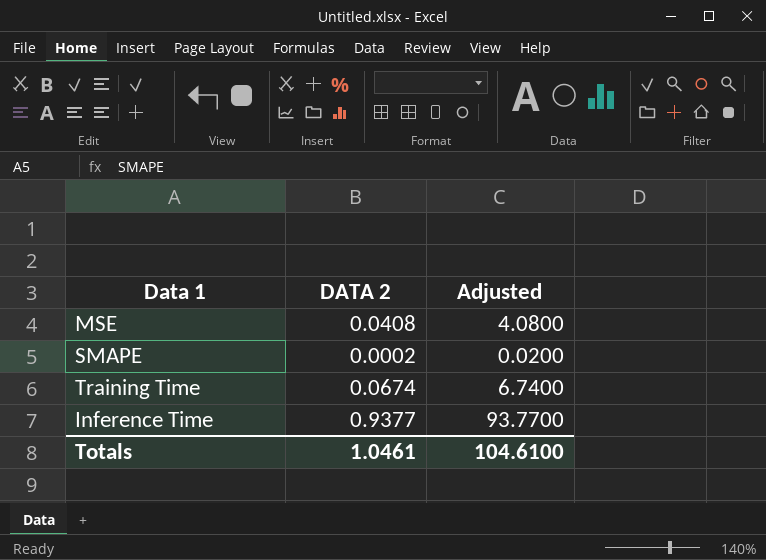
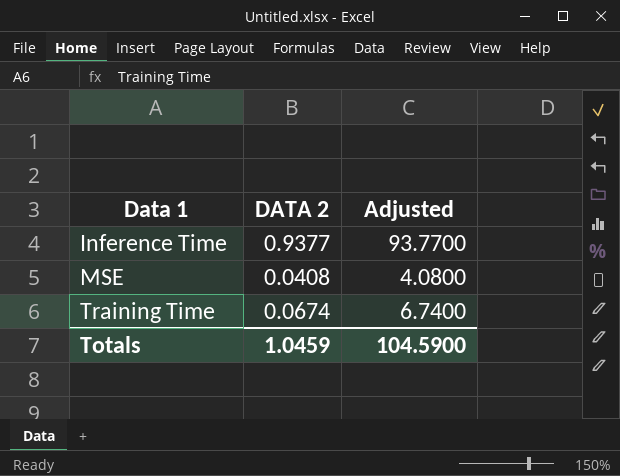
row order: none -> Data 1 ascending
row SMAPE: 0.0002 | 0.0200 -> none
Totals | DATA 2: 1.0461 -> 1.0459
Totals | Adjusted: 104.6100 -> 104.5900

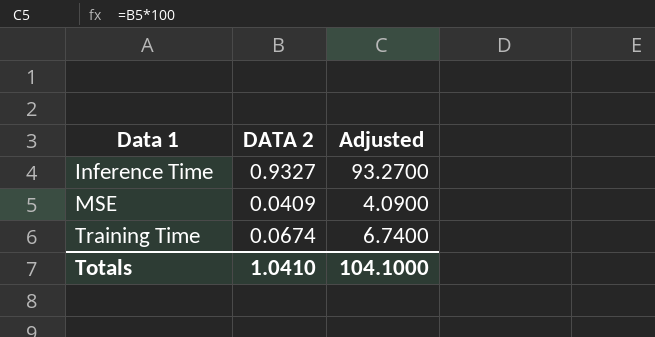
Inference Time | DATA 2: 0.9377 -> 0.9327
Inference Time | Adjusted: 93.7700 -> 93.2700
MSE | DATA 2: 0.0408 -> 0.0409
MSE | Adjusted: 4.0800 -> 4.0900
Totals | DATA 2: 1.0459 -> 1.0410
Totals | Adjusted: 104.5900 -> 104.1000

